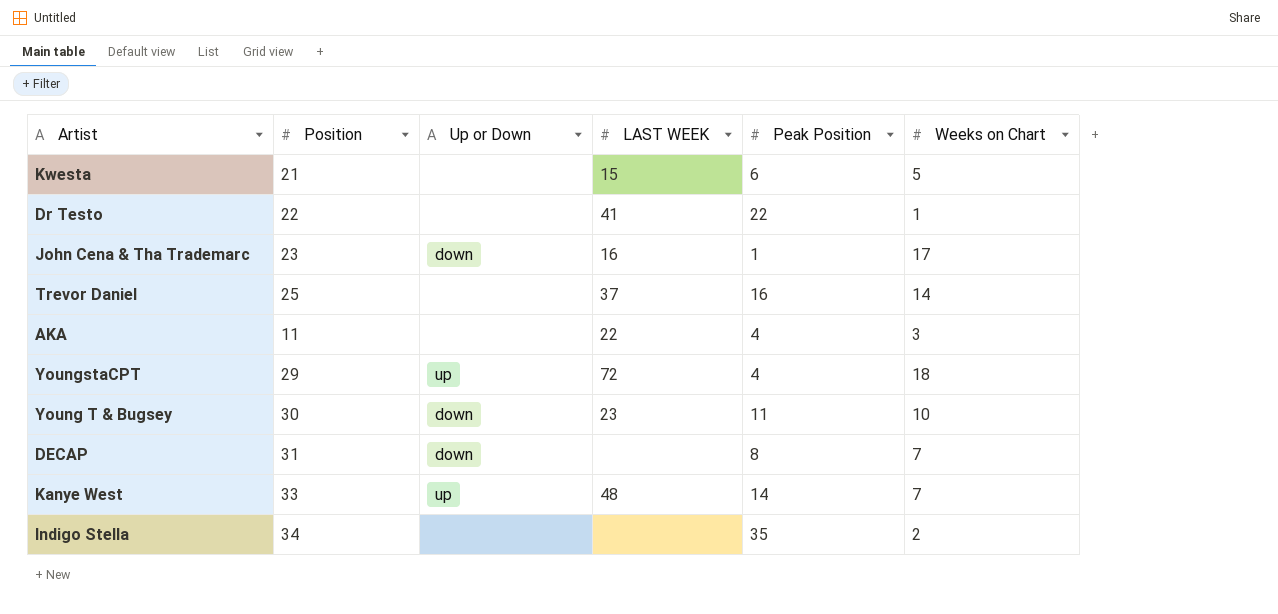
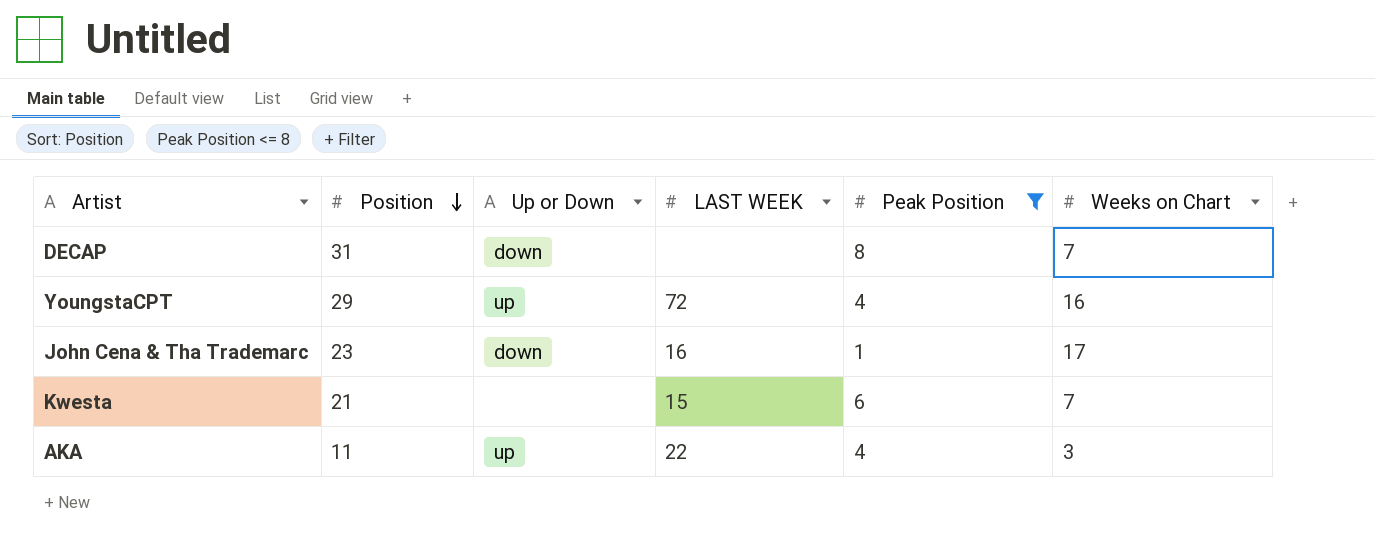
filter: none -> Peak Position <= 8
row order: none -> Position descending
YoungstaCPT | Weeks on Chart: 18 -> 16
Kwesta | Weeks on Chart: 5 -> 7
AKA | Up or Down: none -> up

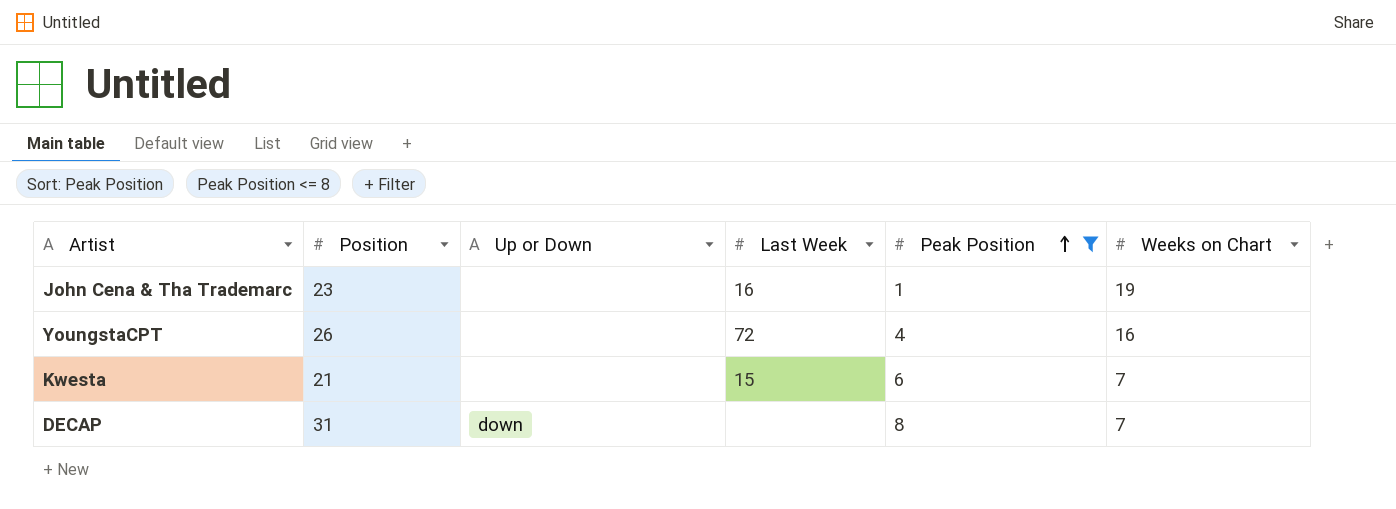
row order: Position descending -> Peak Position ascending
column name: LAST WEEK -> Last Week
row AKA: 11 | up | 22 | 4 | 3 -> none
John Cena & Tha Trademarc | Up or Down: down -> none
John Cena & Tha Trademarc | Weeks on Chart: 17 -> 19
YoungstaCPT | Position: 29 -> 26
YoungstaCPT | Up or Down: up -> none

